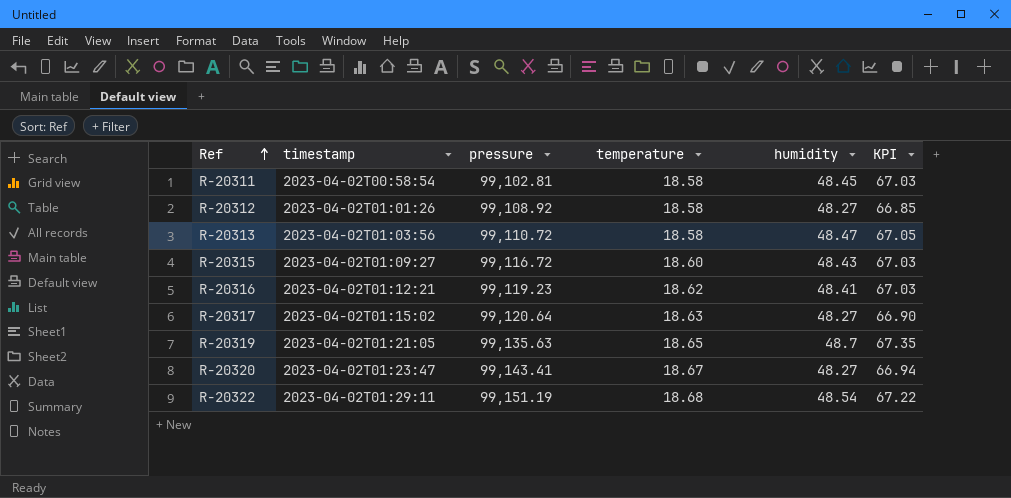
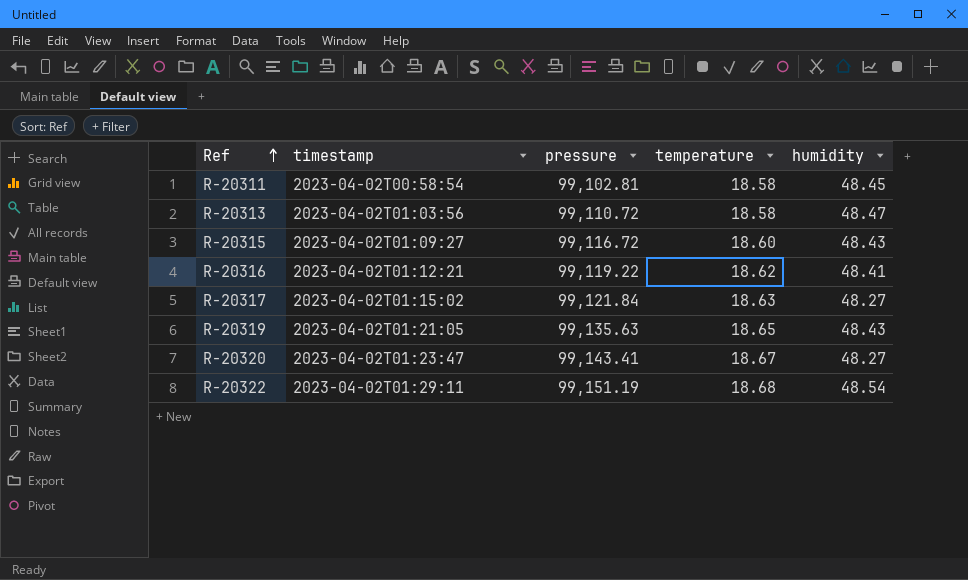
column KPI | formula: [temperature] + [humidity] -> none
row R-20312: 2023-04-02T01:01:26 | 99,108.92 | 18.58 | 48.27 | 66.85 -> none
R-20316 | pressure: 99,119.23 -> 99,119.22
R-20317 | pressure: 99,120.64 -> 99,121.84
R-20319 | humidity: 48.7 -> 48.43

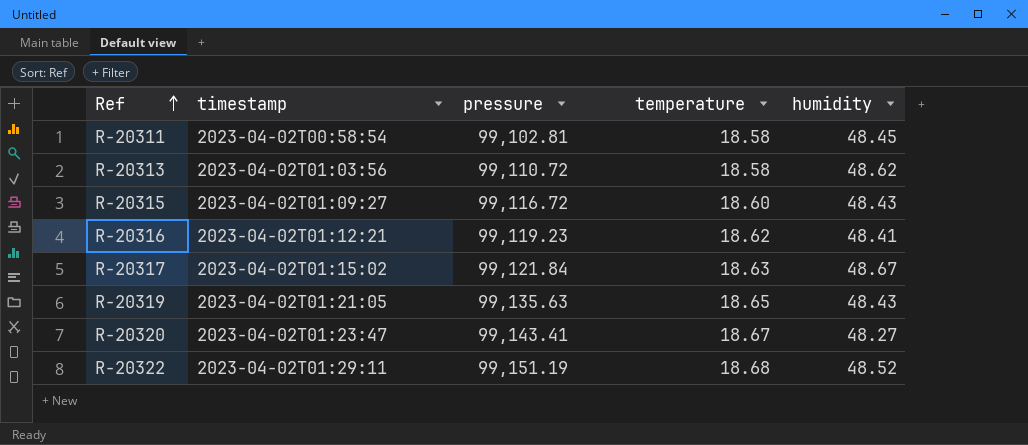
R-20313 | humidity: 48.47 -> 48.62
R-20316 | pressure: 99,119.22 -> 99,119.23
R-20317 | humidity: 48.27 -> 48.67
R-20322 | humidity: 48.54 -> 48.52

